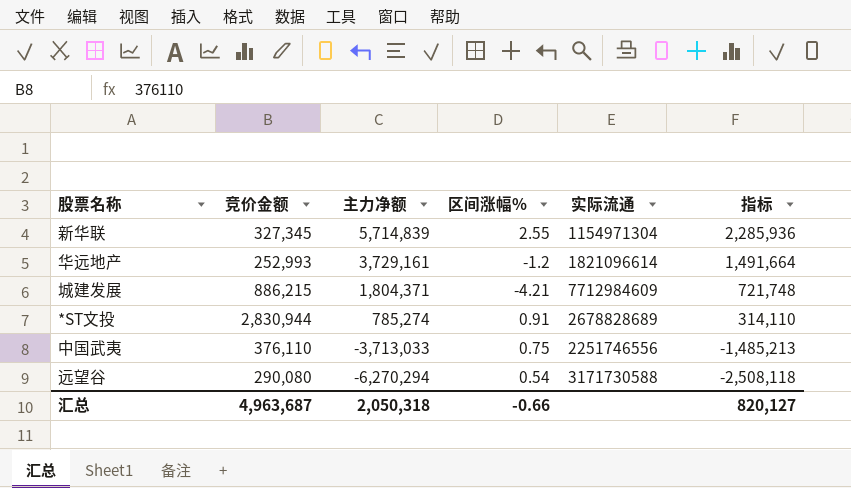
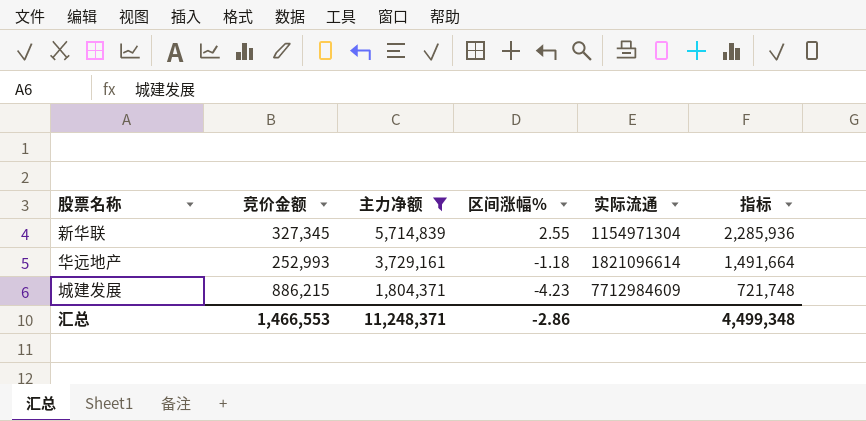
filter: none -> 主力净额 >= 1,804,371
华远地产 | 区间涨幅%: -1.2 -> -1.18
城建发展 | 区间涨幅%: -4.21 -> -4.23
汇总 | 竞价金额: 4,963,687 -> 1,466,553
汇总 | 主力净额: 2,050,318 -> 11,248,371
汇总 | 区间涨幅%: -0.66 -> -2.86
汇总 | 指标: 820,127 -> 4,499,348

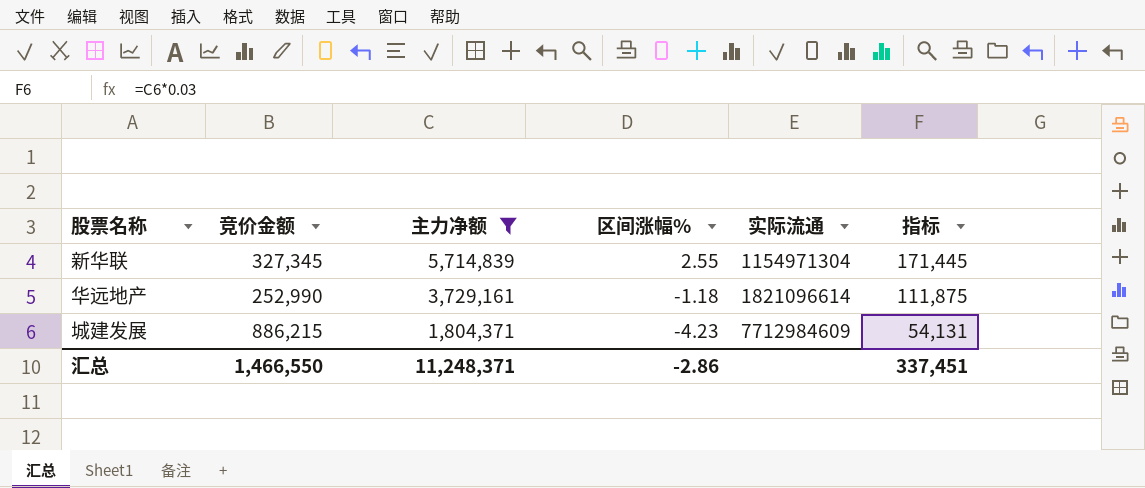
column 指标 | formula: [主力净额] * 0.4 -> [主力净额] * 0.03
华远地产 | 竞价金额: 252,993 -> 252,990
汇总 | 竞价金额: 1,466,553 -> 1,466,550
汇总 | 指标: 4,499,348 -> 337,451

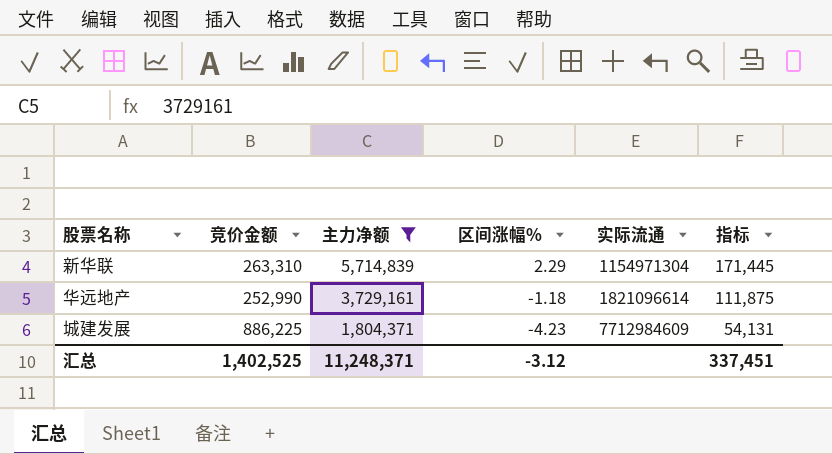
新华联 | 竞价金额: 327,345 -> 263,310
新华联 | 区间涨幅%: 2.55 -> 2.29
城建发展 | 竞价金额: 886,215 -> 886,225
汇总 | 竞价金额: 1,466,550 -> 1,402,525
汇总 | 区间涨幅%: -2.86 -> -3.12

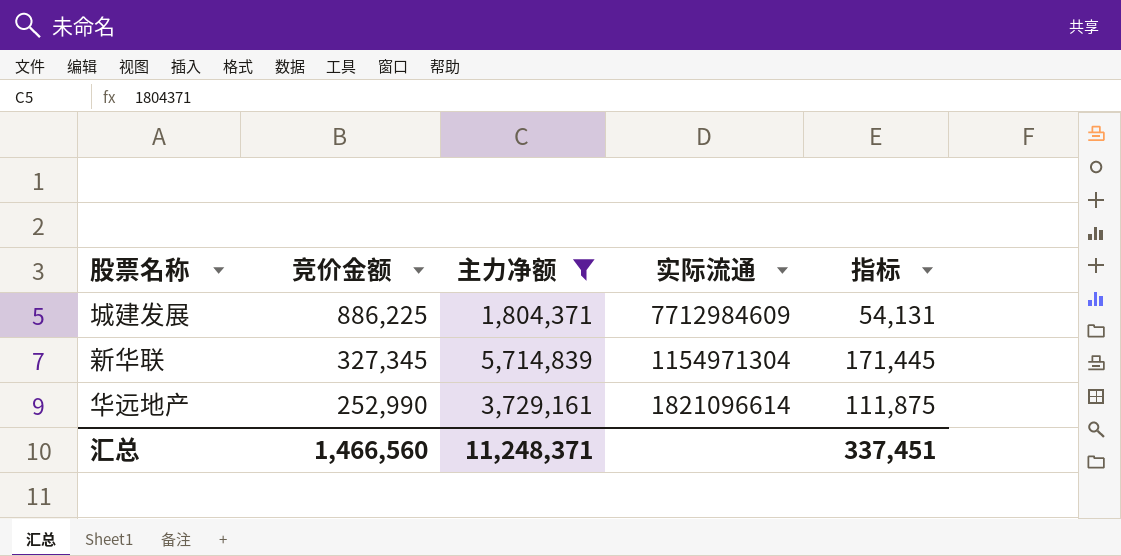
row order: 主力净额 descending -> 竞价金额 descending
column 区间涨幅% | position: 4 -> none
新华联 | 竞价金额: 263,310 -> 327,345
汇总 | 竞价金额: 1,402,525 -> 1,466,560

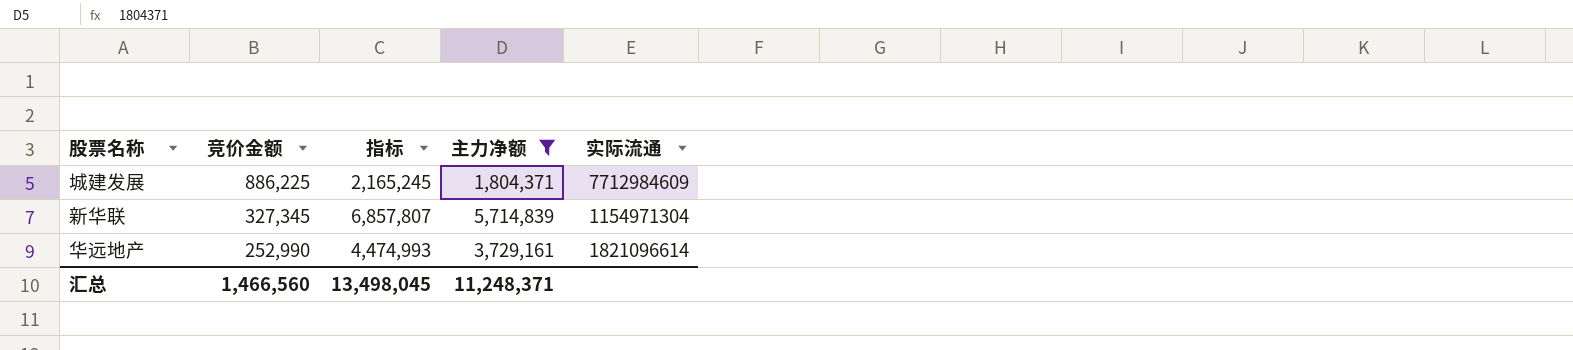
column 指标 | formula: [主力净额] * 0.03 -> [主力净额] * 1.2
column 指标 | position: 5 -> 3
汇总 | 指标: 337,451 -> 13,498,045

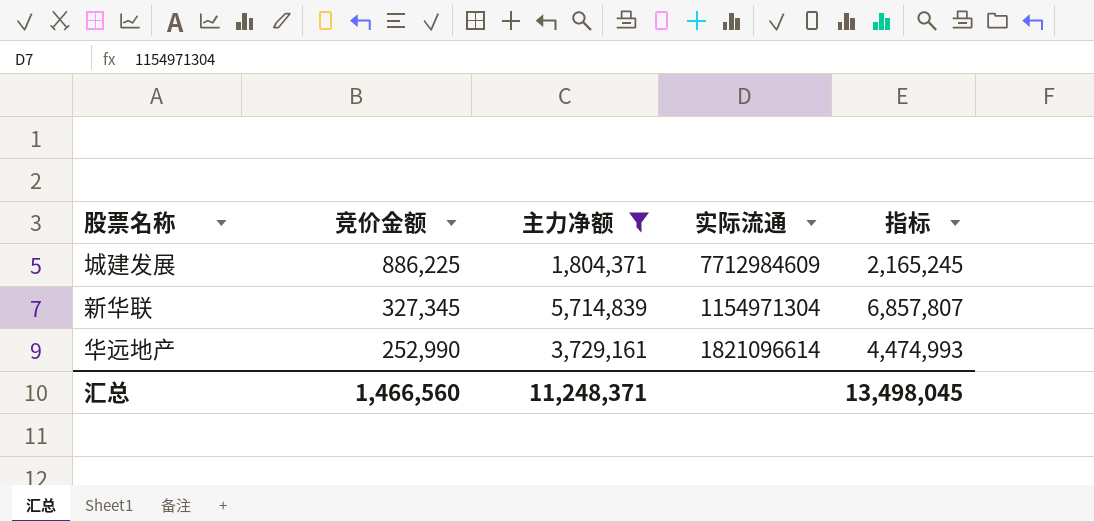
column 指标 | position: 3 -> 5

